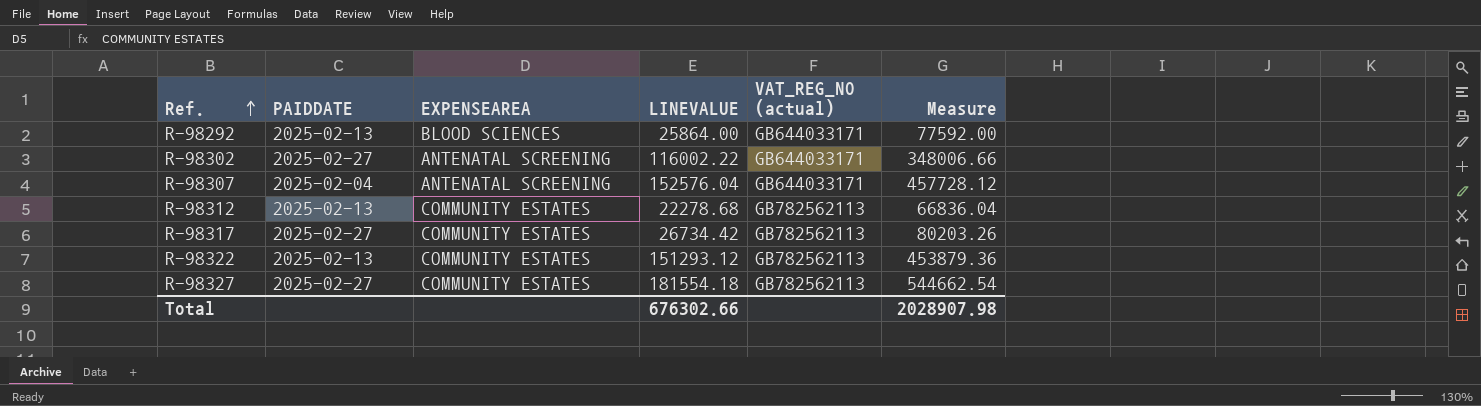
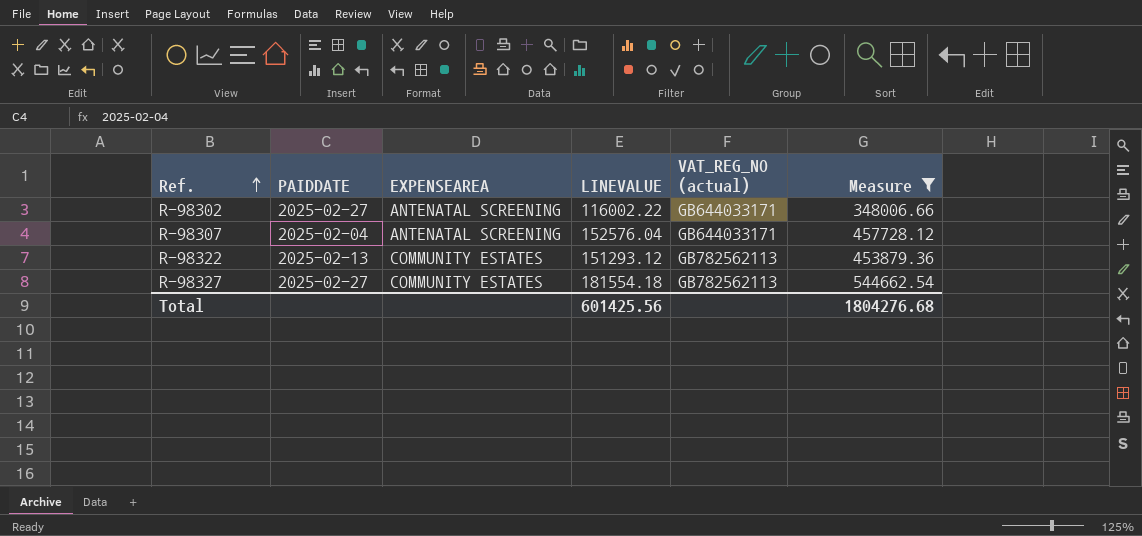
filter: none -> Measure >= 348006.66
Total | LINEVALUE: 676302.66 -> 601425.56
Total | Measure: 2028907.98 -> 1804276.68

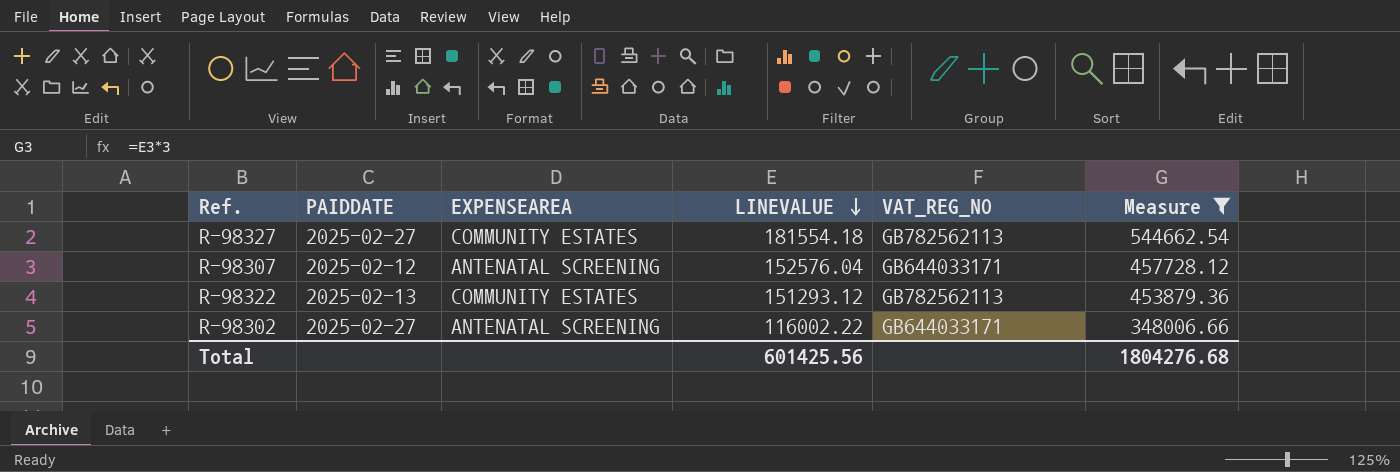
row order: Ref. ascending -> LINEVALUE descending
column name: VAT_REG_NO (actual) -> VAT_REG_NO
R-98307 | PAIDDATE: 2025-02-04 -> 2025-02-12

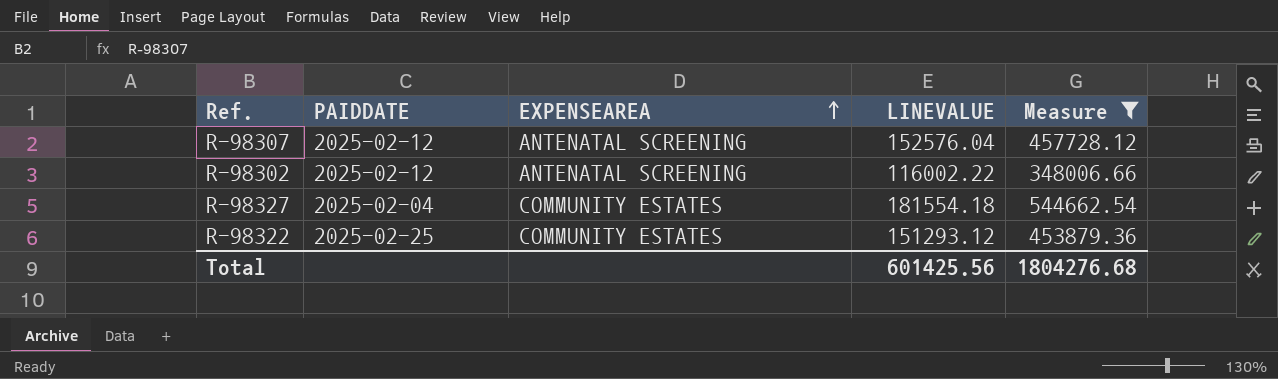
row order: LINEVALUE descending -> EXPENSEAREA ascending
column VAT_REG_NO | position: 5 -> none
R-98302 | PAIDDATE: 2025-02-27 -> 2025-02-12
R-98327 | PAIDDATE: 2025-02-27 -> 2025-02-04
R-98322 | PAIDDATE: 2025-02-13 -> 2025-02-25

